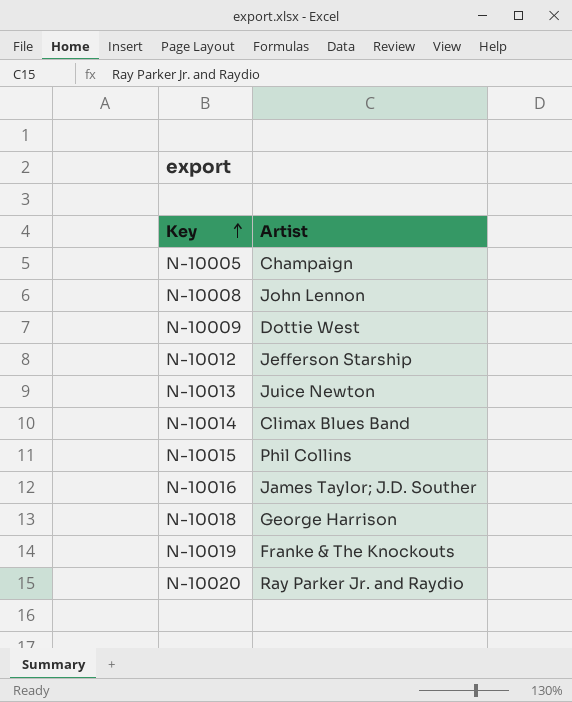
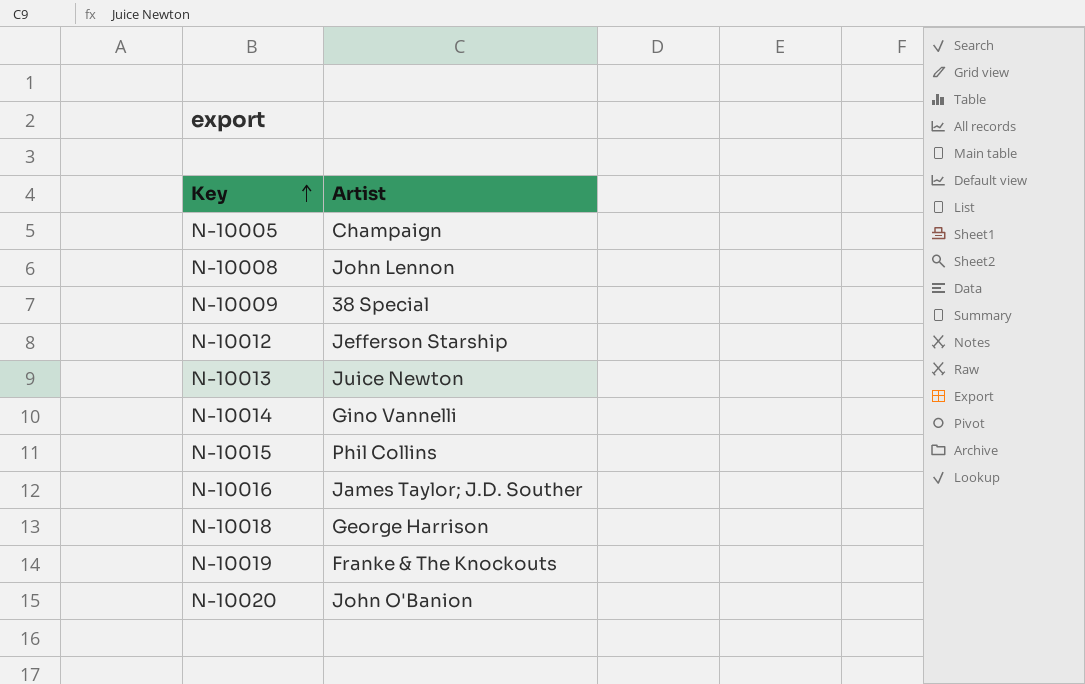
N-10009 | Artist: Dottie West -> 38 Special
N-10014 | Artist: Climax Blues Band -> Gino Vannelli
N-10020 | Artist: Ray Parker Jr. and Raydio -> John O'Banion

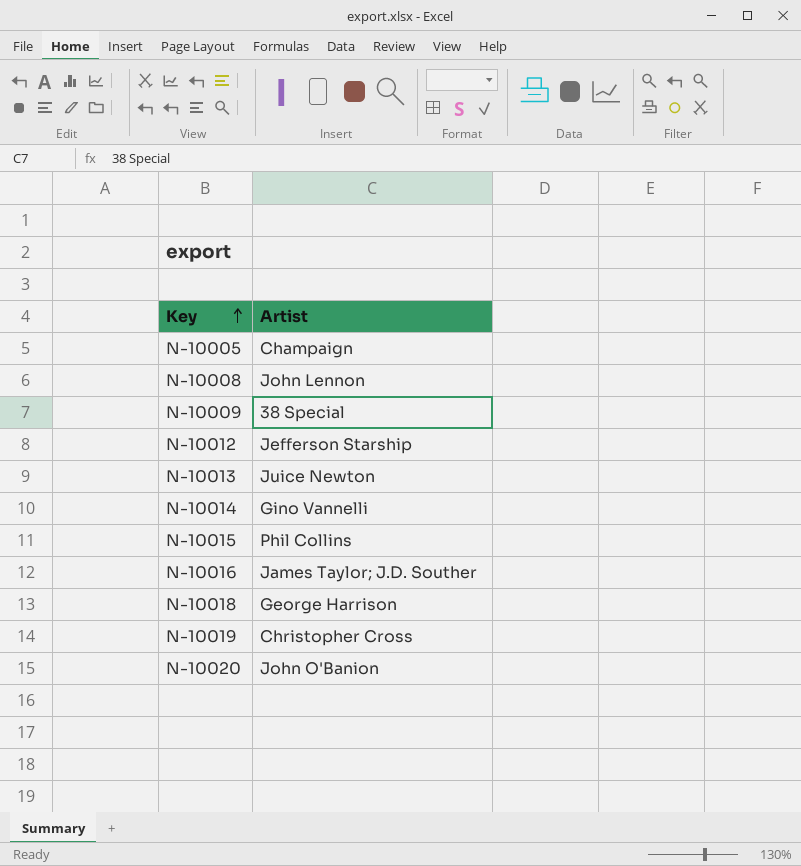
N-10019 | Artist: Franke & The Knockouts -> Christopher Cross

